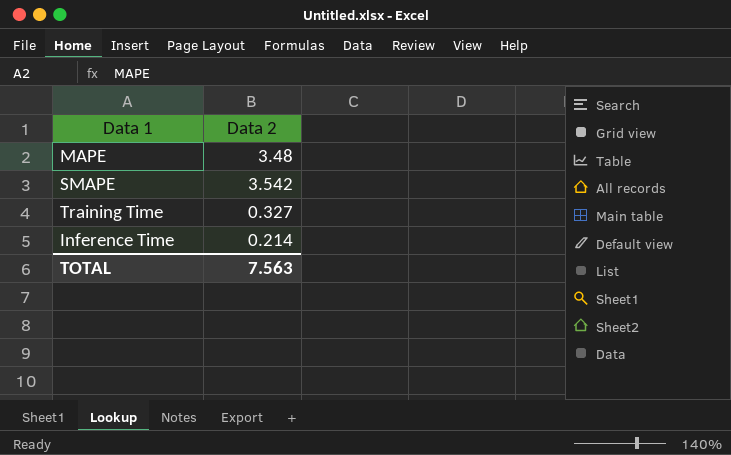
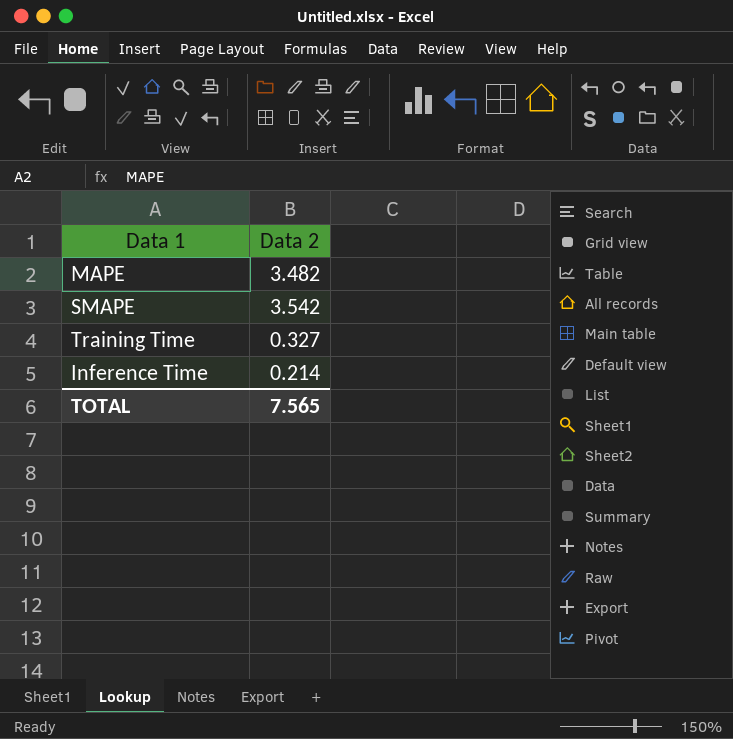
MAPE | Data 2: 3.48 -> 3.482
TOTAL | Data 2: 7.563 -> 7.565

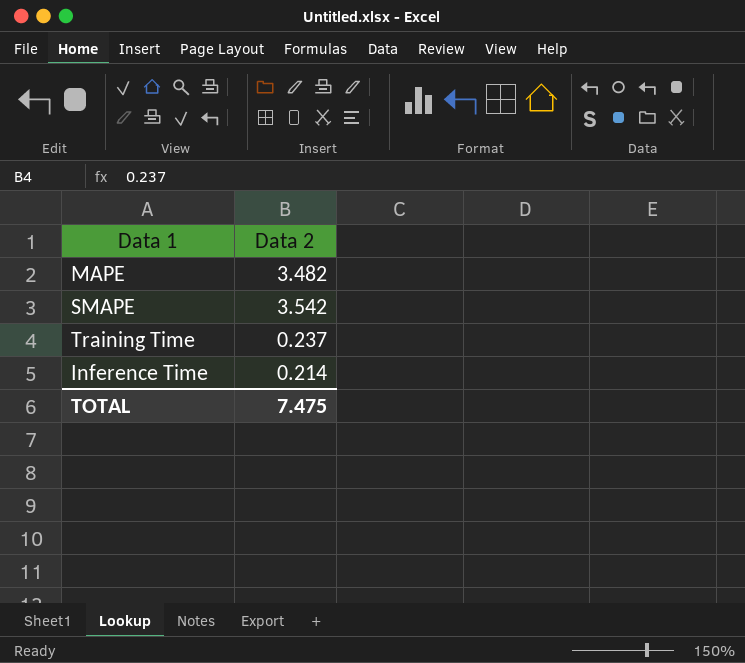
Training Time | Data 2: 0.327 -> 0.237
TOTAL | Data 2: 7.565 -> 7.475

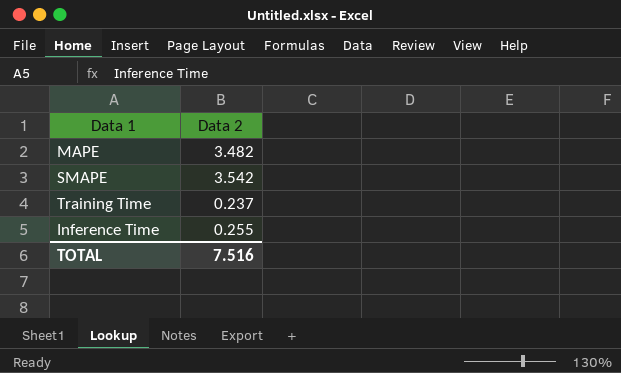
Inference Time | Data 2: 0.214 -> 0.255
TOTAL | Data 2: 7.475 -> 7.516

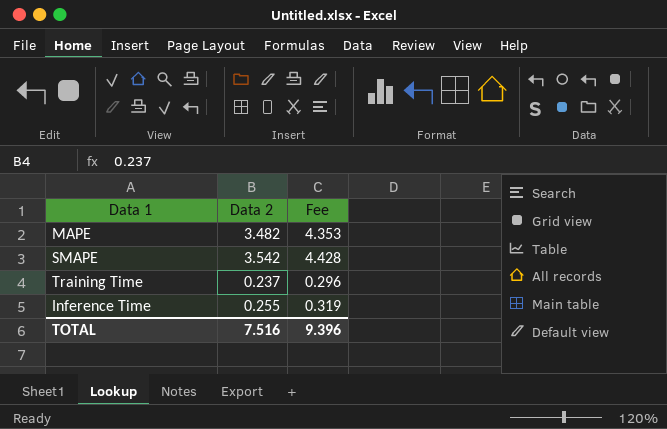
column Fee | formula: none -> [Data 2] * 1.25

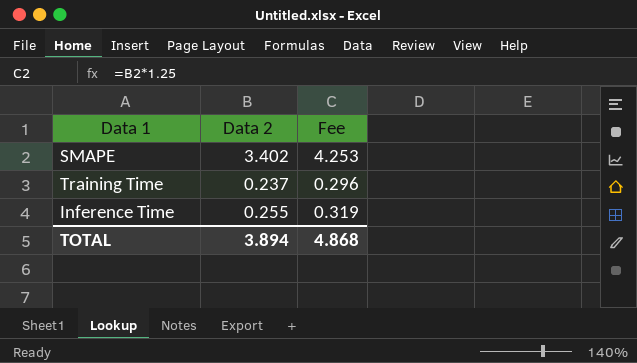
row MAPE: 3.482 | 4.353 -> none
SMAPE | Data 2: 3.542 -> 3.402
SMAPE | Fee: 4.428 -> 4.253
TOTAL | Data 2: 7.516 -> 3.894
TOTAL | Fee: 9.396 -> 4.868

